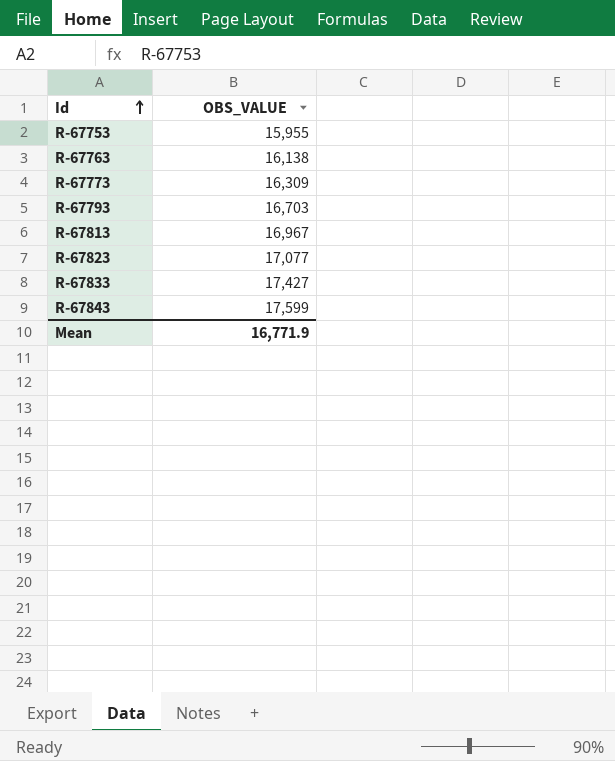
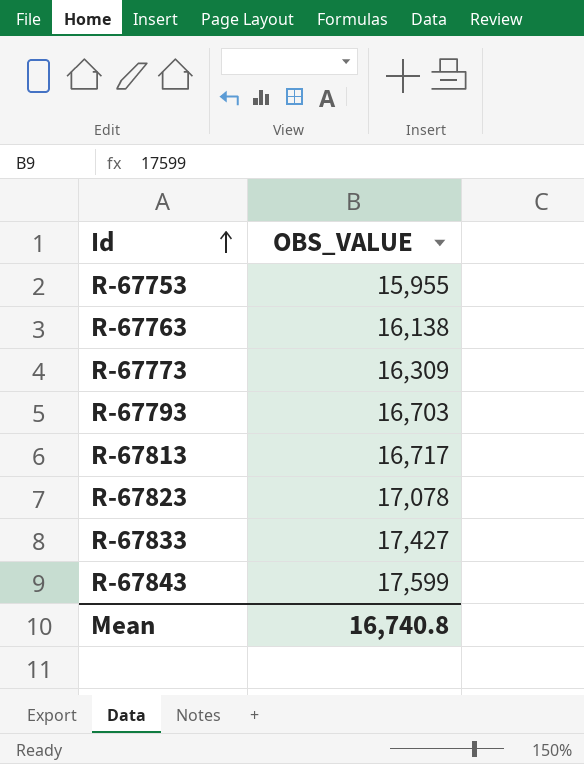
R-67813 | OBS_VALUE: 16,967 -> 16,717
R-67823 | OBS_VALUE: 17,077 -> 17,078
Mean | OBS_VALUE: 16,771.9 -> 16,740.8

